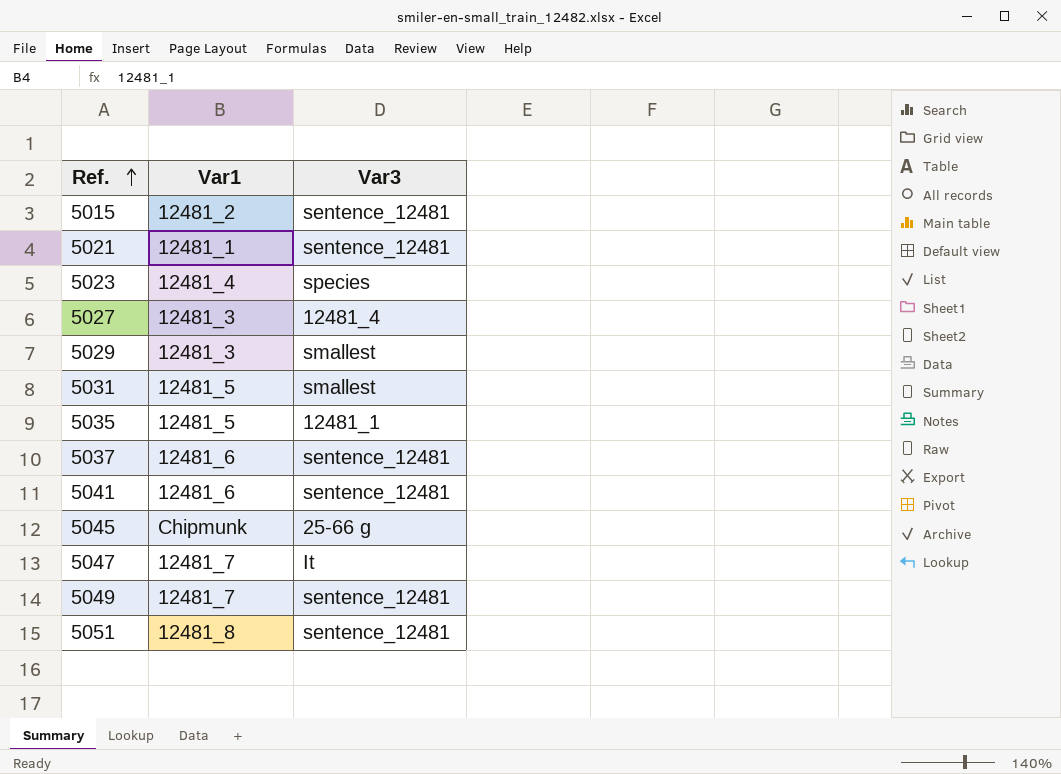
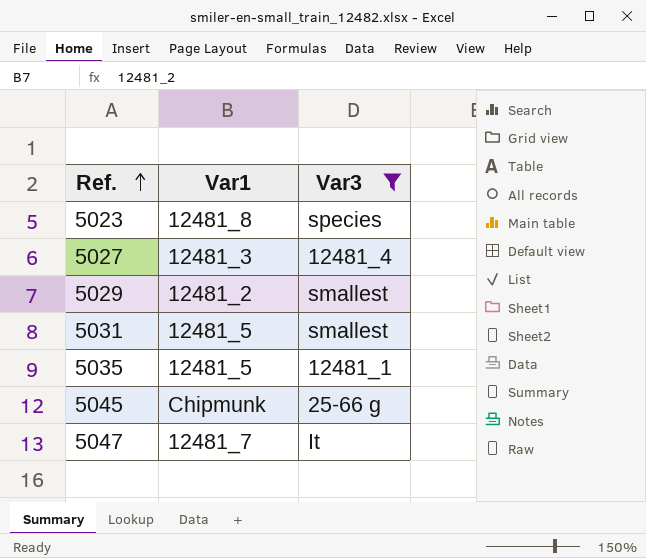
filter: none -> Var3 != sentence_12481
5023 | Var1: 12481_4 -> 12481_8
5029 | Var1: 12481_3 -> 12481_2

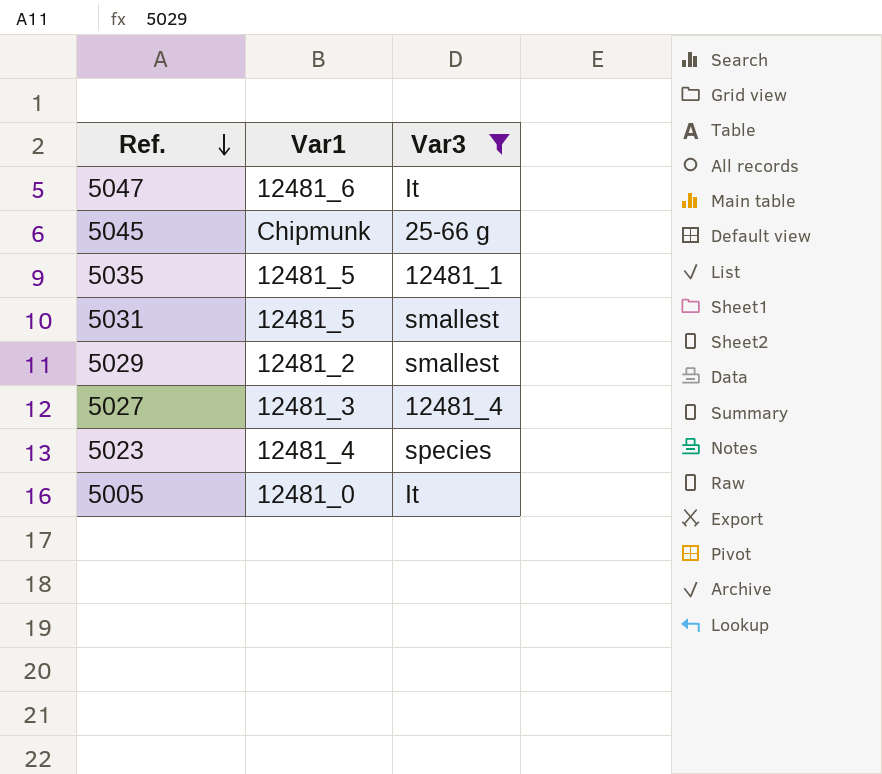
row order: Ref. ascending -> Ref. descending
5047 | Var1: 12481_7 -> 12481_6
5023 | Var1: 12481_8 -> 12481_4
row 5005: none -> 12481_0 | It

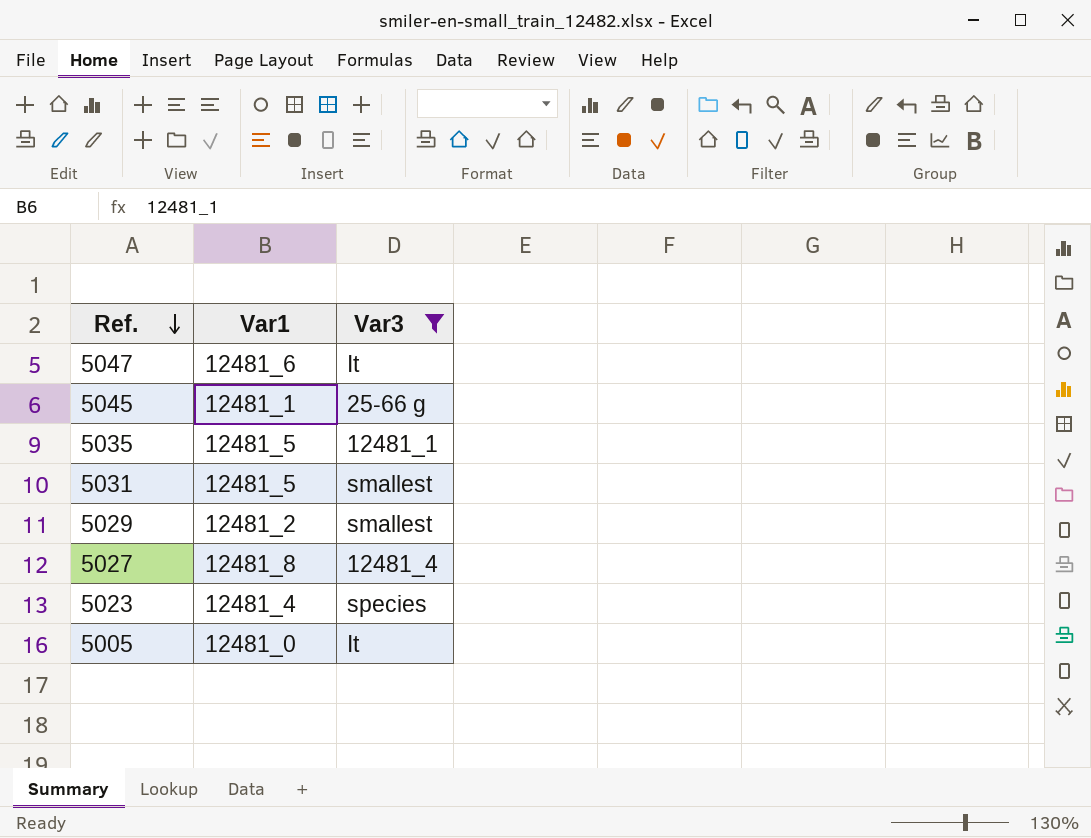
5045 | Var1: Chipmunk -> 12481_1
5027 | Var1: 12481_3 -> 12481_8

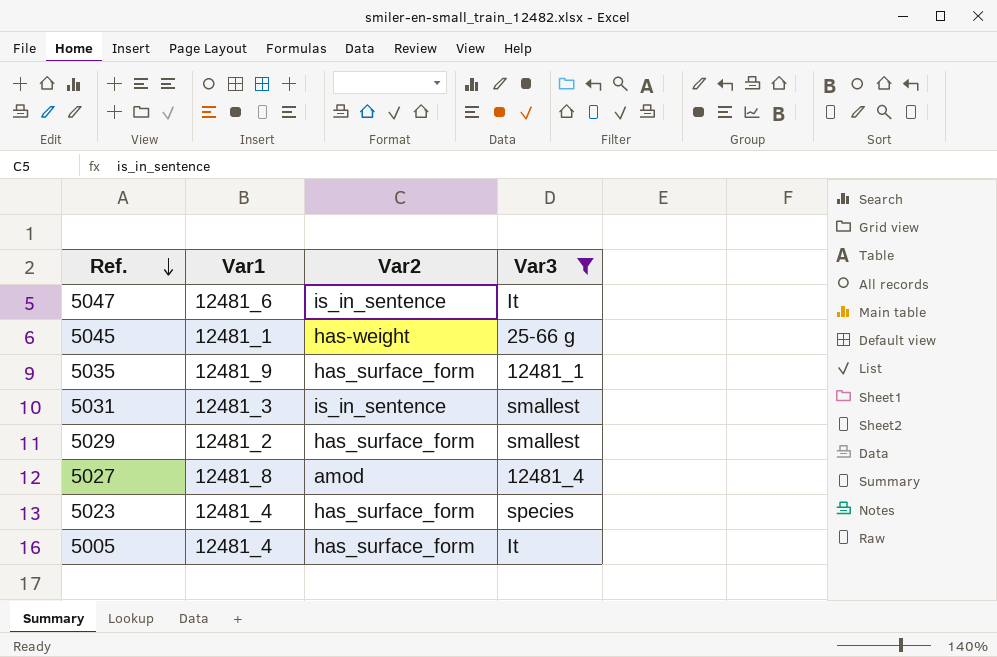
column Var2 | position: none -> 3
5035 | Var1: 12481_5 -> 12481_9
5031 | Var1: 12481_5 -> 12481_3
5005 | Var1: 12481_0 -> 12481_4

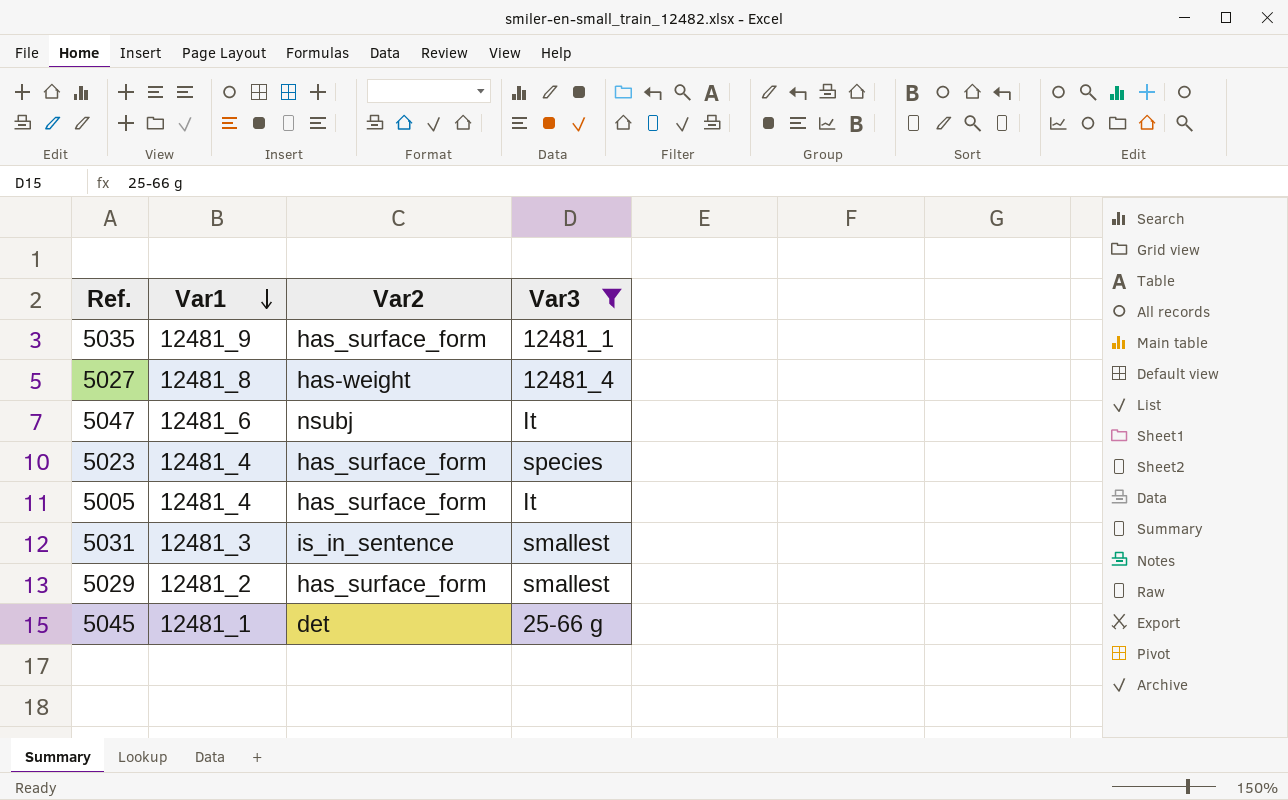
row order: Ref. descending -> Var1 descending
5027 | Var2: amod -> has-weight
5047 | Var2: is_in_sentence -> nsubj
5045 | Var2: has-weight -> det

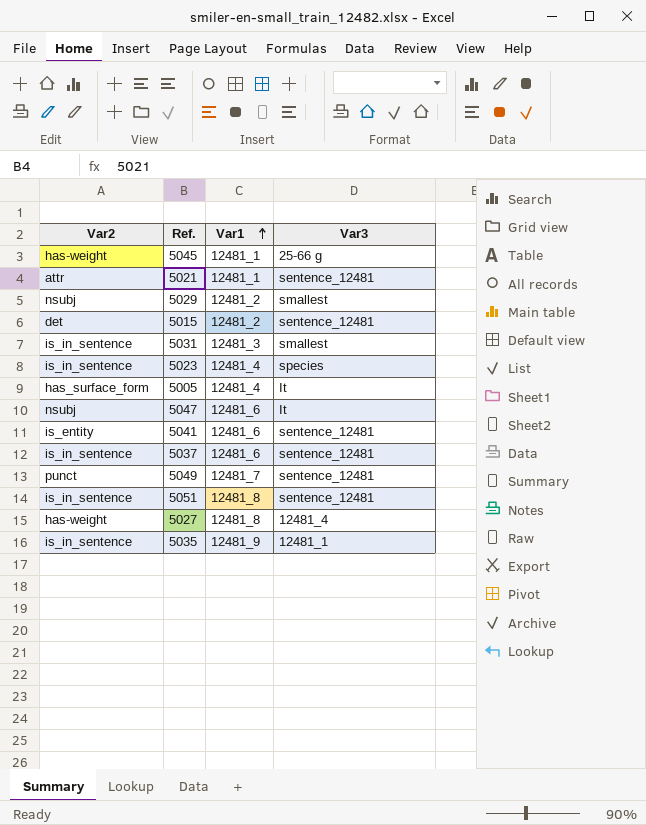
filter: Var3 != sentence_12481 -> none
row order: Var1 descending -> Var1 ascending
column Var2 | position: 3 -> 1
5045 | Var2: det -> has-weight
5029 | Var2: has_surface_form -> nsubj
5023 | Var2: has_surface_form -> is_in_sentence
5035 | Var2: has_surface_form -> is_in_sentence

